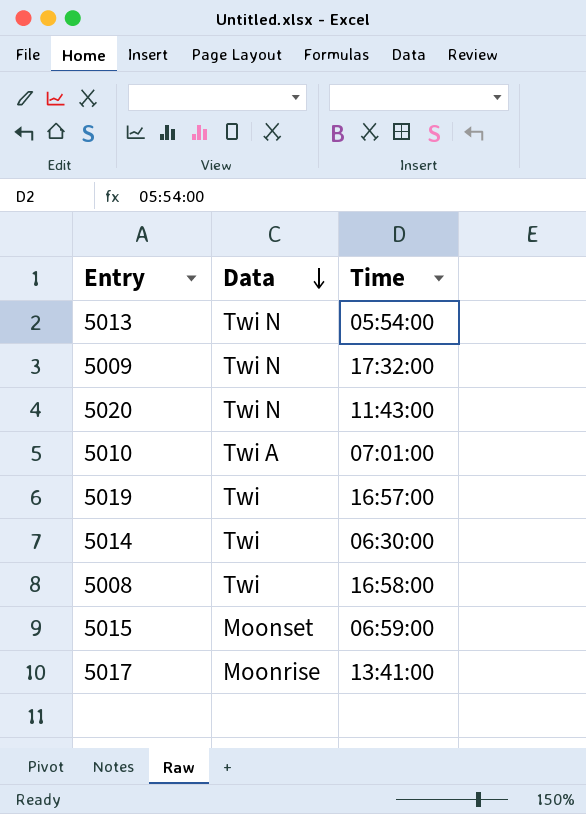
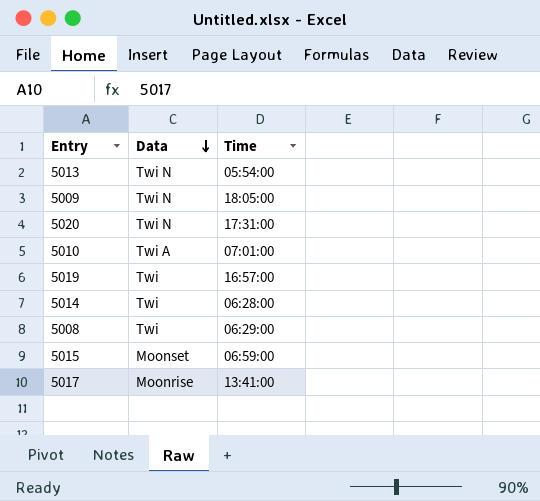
5009 | Time: 17:32:00 -> 18:05:00
5020 | Time: 11:43:00 -> 17:31:00
5014 | Time: 06:30:00 -> 06:28:00
5008 | Time: 16:58:00 -> 06:29:00

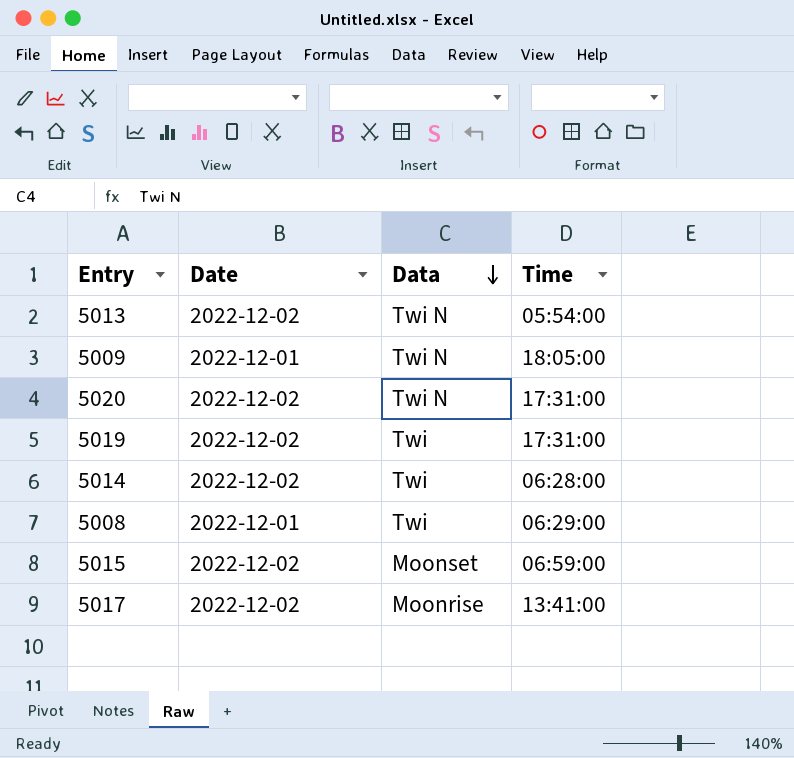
column Date | position: none -> 2
row 5010: Twi A | 07:01:00 -> none
5019 | Time: 16:57:00 -> 17:31:00

